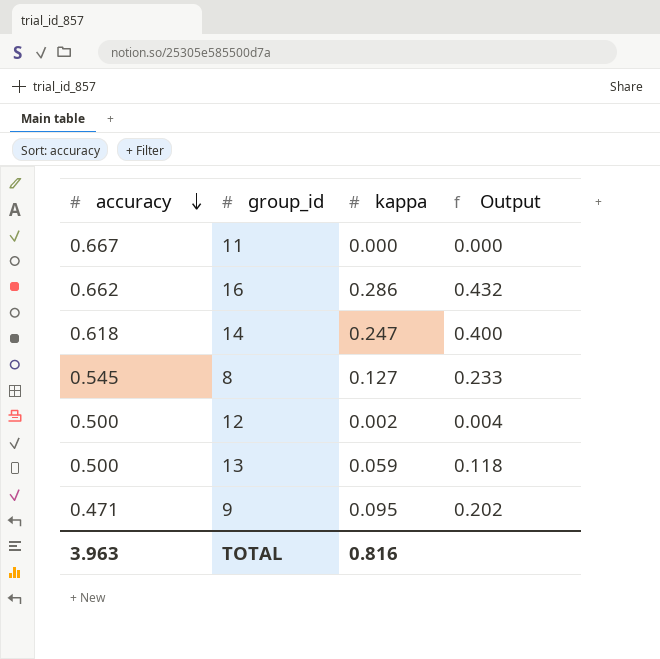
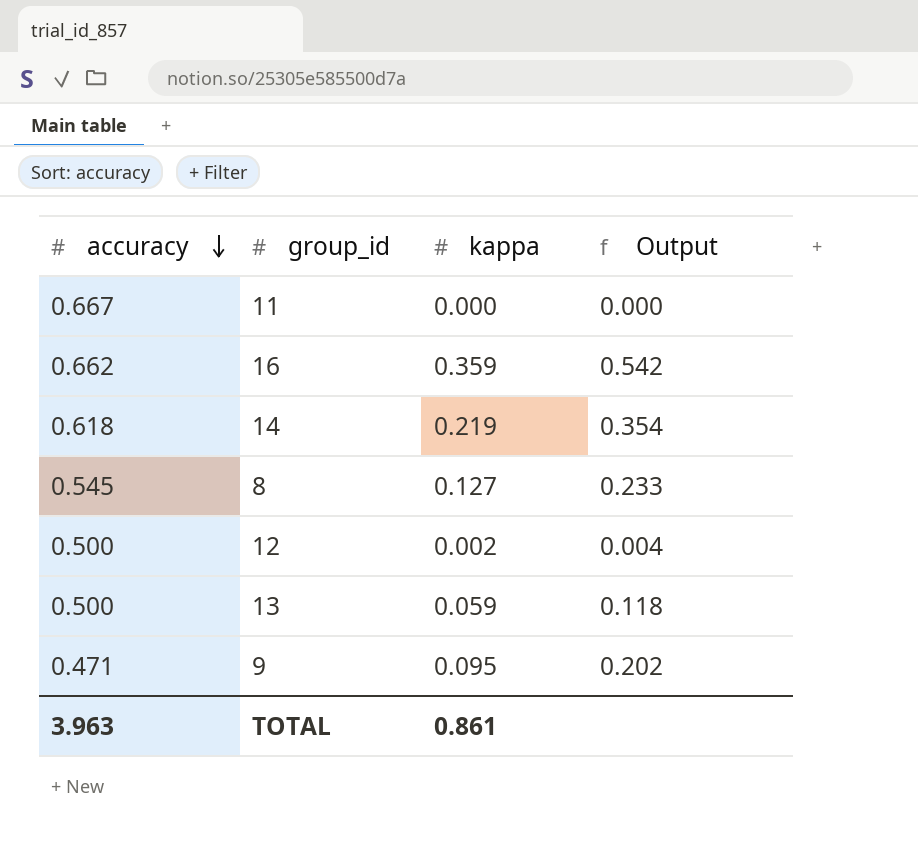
16 | kappa: 0.286 -> 0.359
16 | Output: 0.432 -> 0.542
14 | kappa: 0.247 -> 0.219
14 | Output: 0.400 -> 0.354
TOTAL | kappa: 0.816 -> 0.861

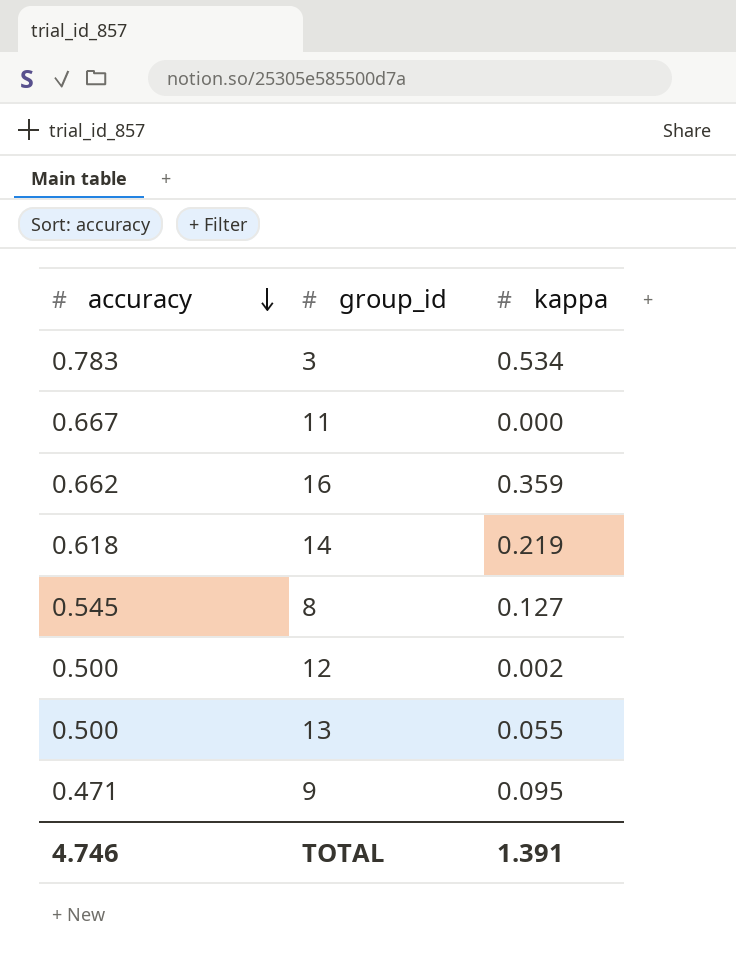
column Output | formula: [kappa] / [accuracy] -> none
row 3: none -> 0.783 | 0.534
13 | kappa: 0.059 -> 0.055
TOTAL | accuracy: 3.963 -> 4.746
TOTAL | kappa: 0.861 -> 1.391

